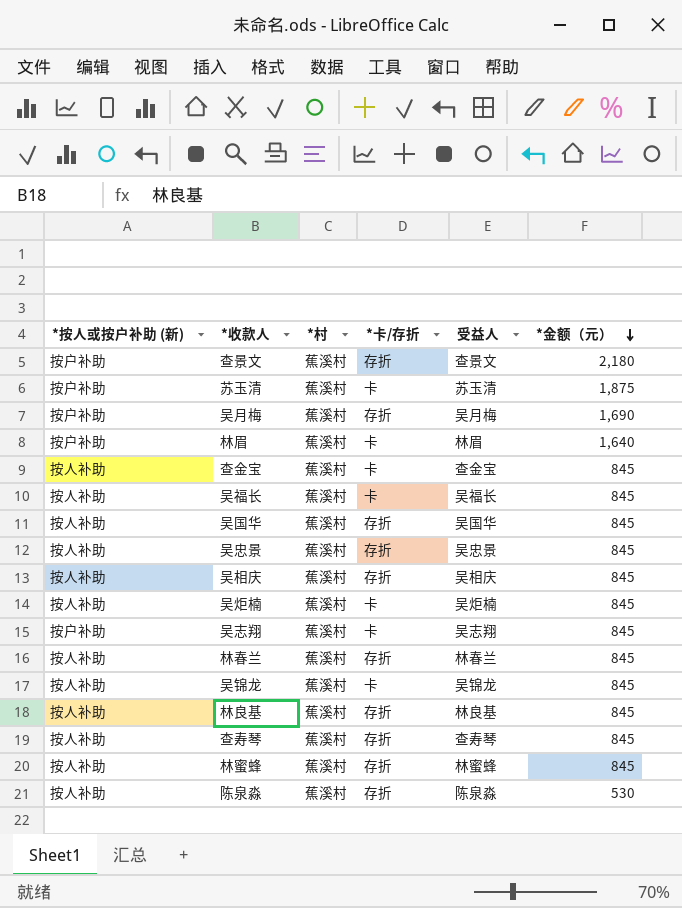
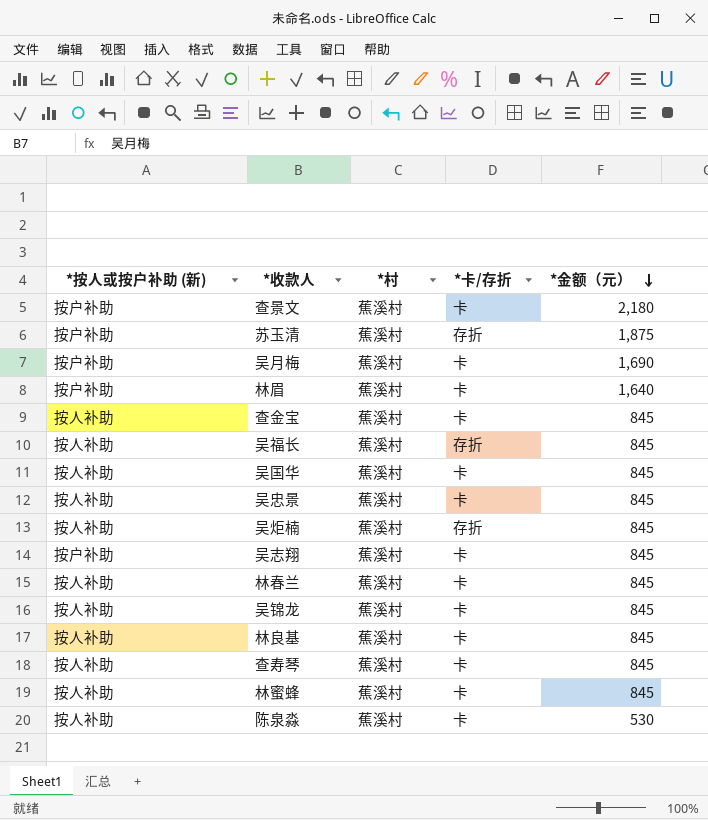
column 受益人 | position: 5 -> none
row 吴相庆: 按人补助 | 蕉溪村 | 存折 | 吴相庆 | 845 -> none
查景文 | *卡/存折: 存折 -> 卡
苏玉清 | *卡/存折: 卡 -> 存折
吴月梅 | *卡/存折: 存折 -> 卡
吴福长 | *卡/存折: 卡 -> 存折
吴国华 | *卡/存折: 存折 -> 卡
吴忠景 | *卡/存折: 存折 -> 卡
吴炬楠 | *卡/存折: 卡 -> 存折
林春兰 | *卡/存折: 存折 -> 卡
林良基 | *卡/存折: 存折 -> 卡
查寿琴 | *卡/存折: 存折 -> 卡
林蜜蜂 | *卡/存折: 存折 -> 卡
陈泉淼 | *卡/存折: 存折 -> 卡

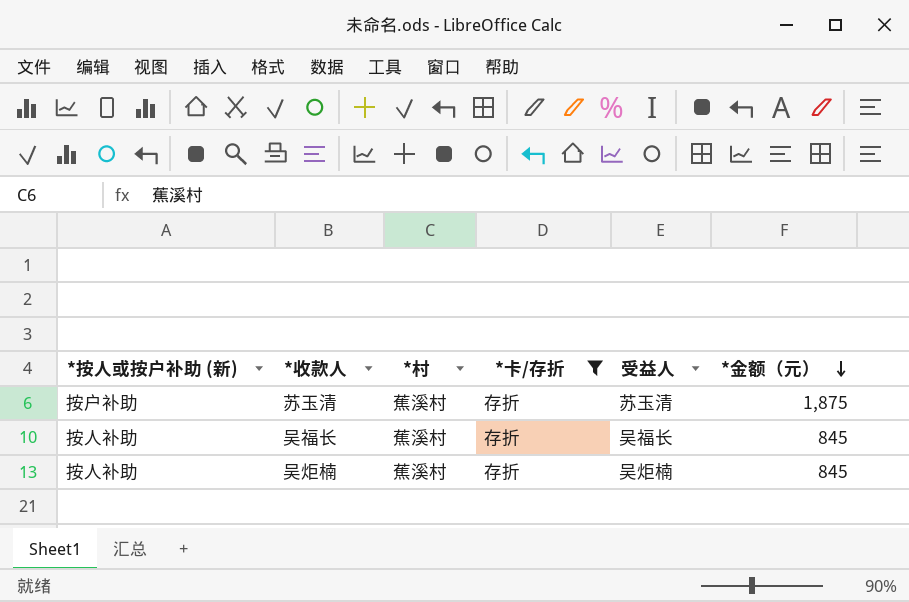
filter: none -> *卡/存折 = 存折
column 受益人 | position: none -> 5

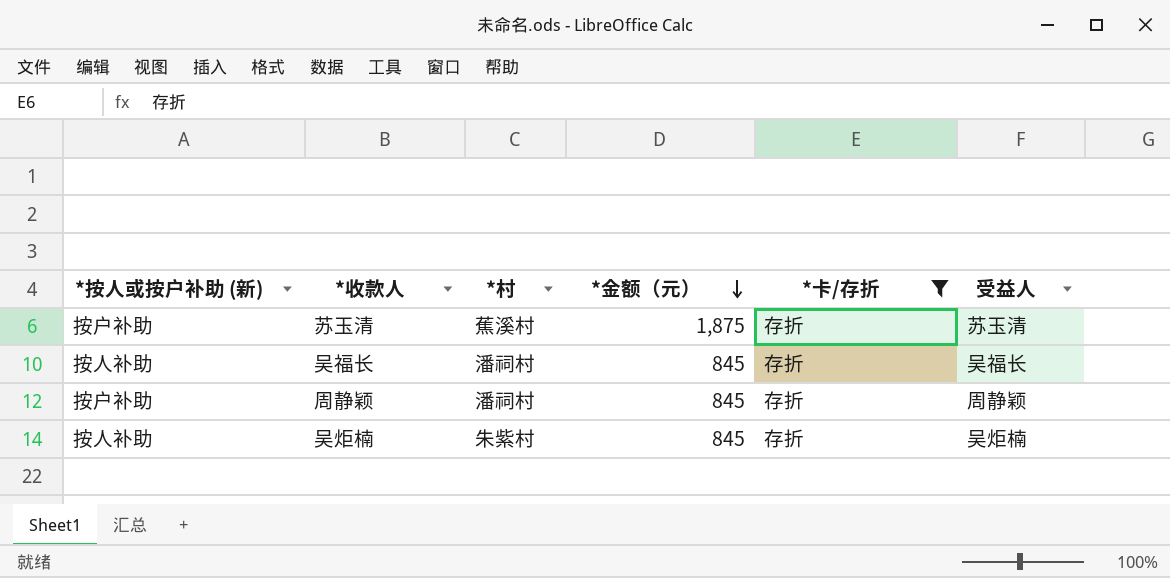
column *金额（元） | position: 6 -> 4
吴福长 | *村: 蕉溪村 -> 潘祠村
row 周静颖: none -> 按户补助 | 潘祠村 | 845 | 存折 | 周静颖
吴炬楠 | *村: 蕉溪村 -> 朱紫村

